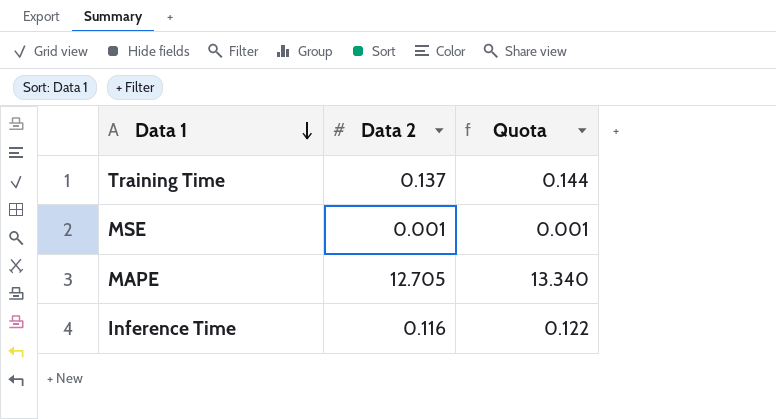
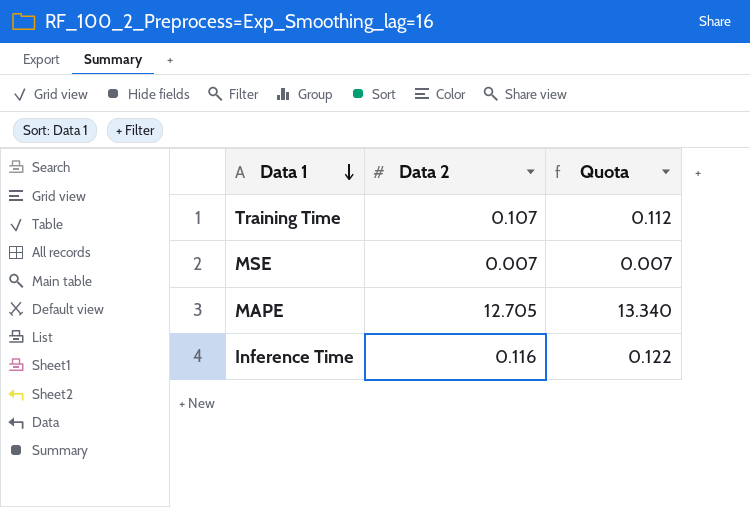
Training Time | Data 2: 0.137 -> 0.107
Training Time | Quota: 0.144 -> 0.112
MSE | Data 2: 0.001 -> 0.007
MSE | Quota: 0.001 -> 0.007

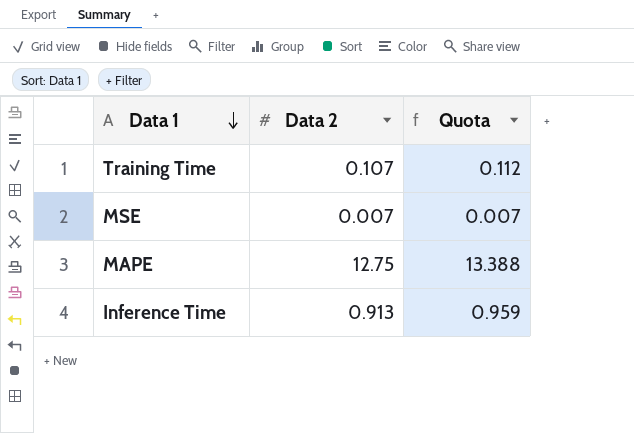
MAPE | Data 2: 12.705 -> 12.75
MAPE | Quota: 13.340 -> 13.388
Inference Time | Data 2: 0.116 -> 0.913
Inference Time | Quota: 0.122 -> 0.959

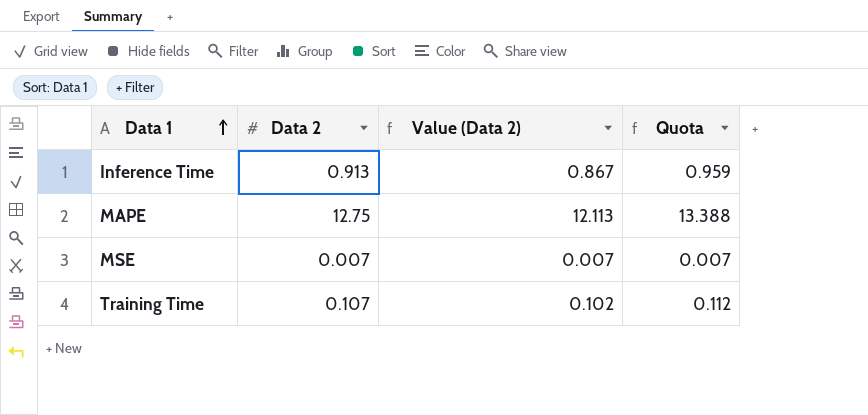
row order: Data 1 descending -> Data 1 ascending
column Value (Data 2) | formula: none -> [Data 2] * 0.95

